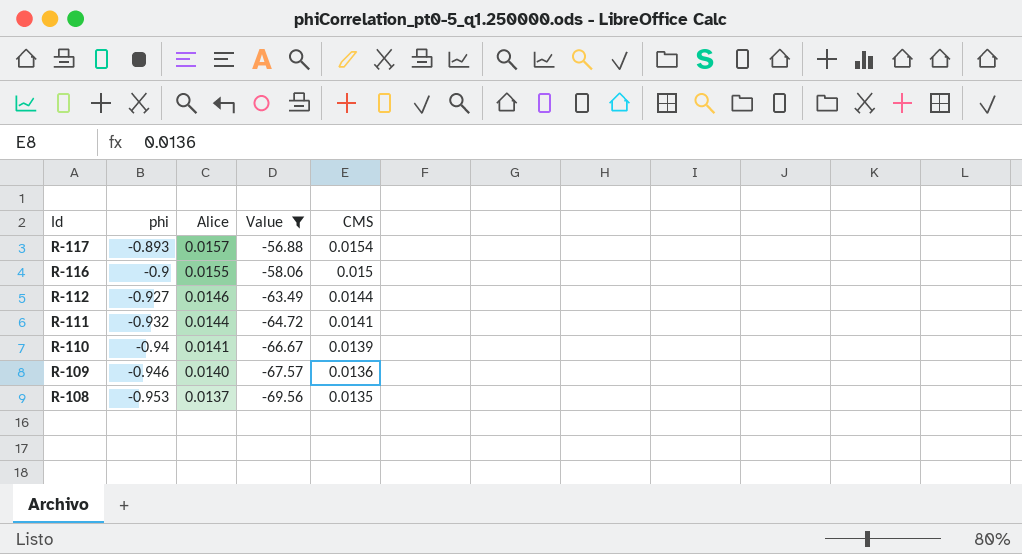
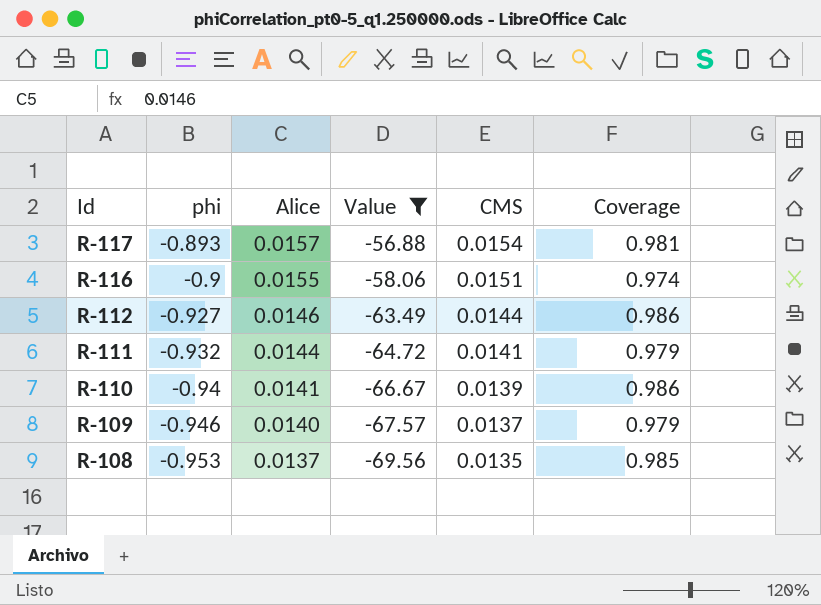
column Coverage | formula: none -> [CMS] / [Alice]
R-116 | CMS: 0.015 -> 0.0151
R-109 | CMS: 0.0136 -> 0.0137

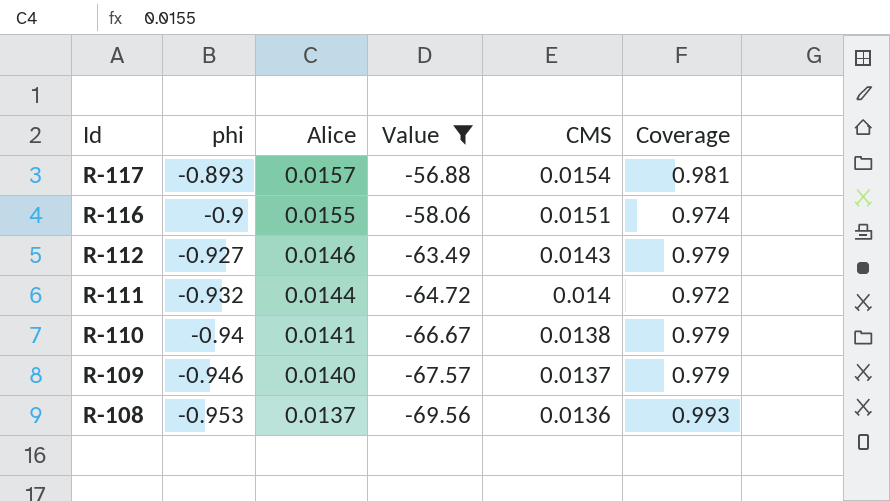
R-112 | CMS: 0.0144 -> 0.0143
R-112 | Coverage: 0.986 -> 0.979
R-111 | CMS: 0.0141 -> 0.014
R-111 | Coverage: 0.979 -> 0.972
R-110 | CMS: 0.0139 -> 0.0138
R-110 | Coverage: 0.986 -> 0.979
R-108 | CMS: 0.0135 -> 0.0136
R-108 | Coverage: 0.985 -> 0.993

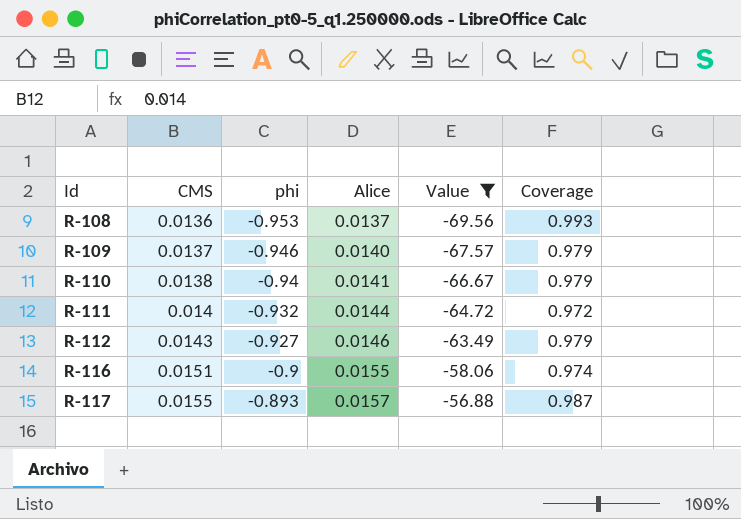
row order: Id descending -> Id ascending
column CMS | position: 5 -> 2
R-117 | CMS: 0.0154 -> 0.0155
R-117 | Coverage: 0.981 -> 0.987

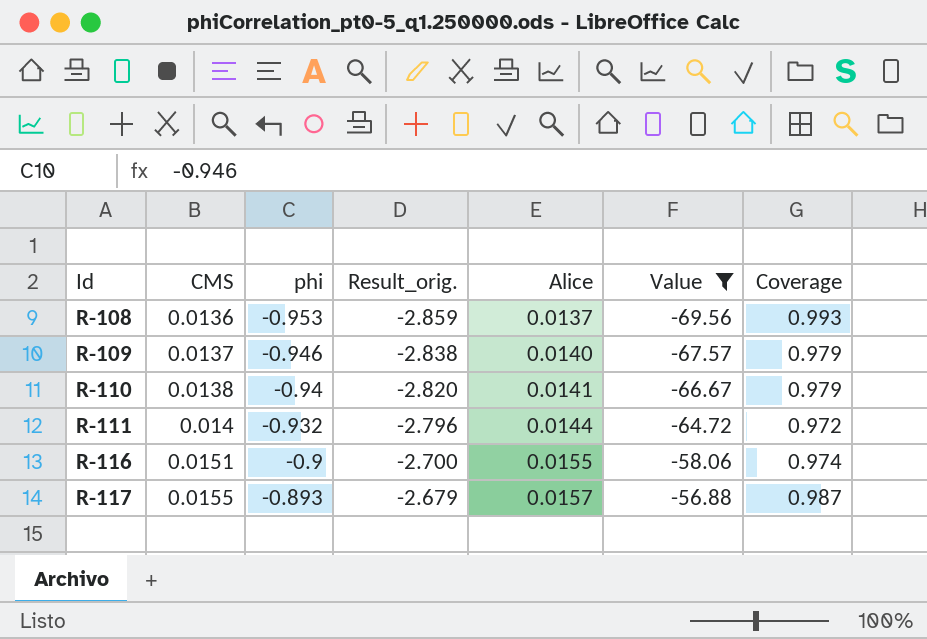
column Result_orig. | formula: none -> [phi] * 3
row R-112: 0.0143 | -0.927 | 0.0146 | -63.49 | 0.979 -> none

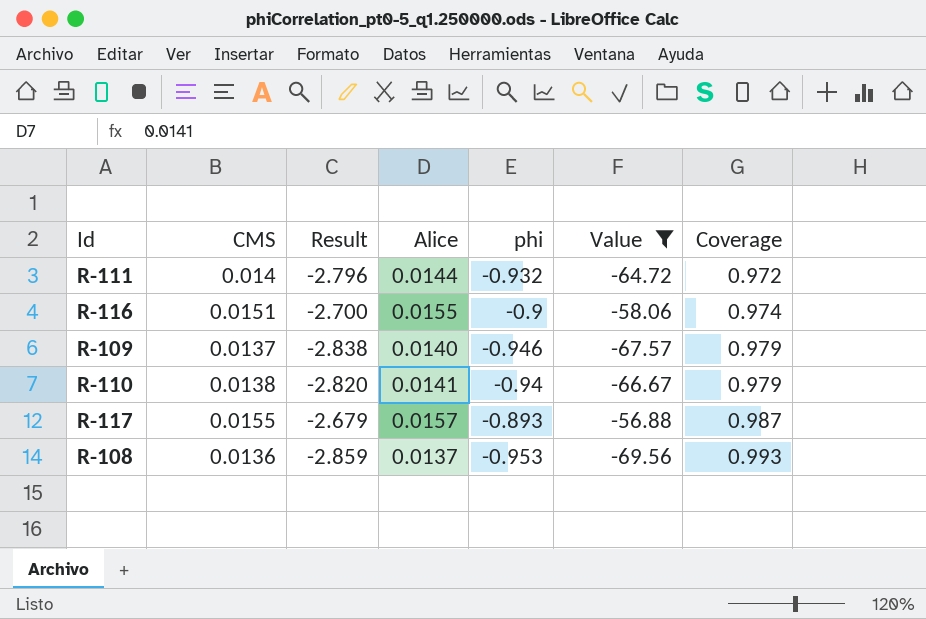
row order: Id ascending -> Coverage ascending
column name: Result_orig. -> Result
column phi | position: 3 -> 5

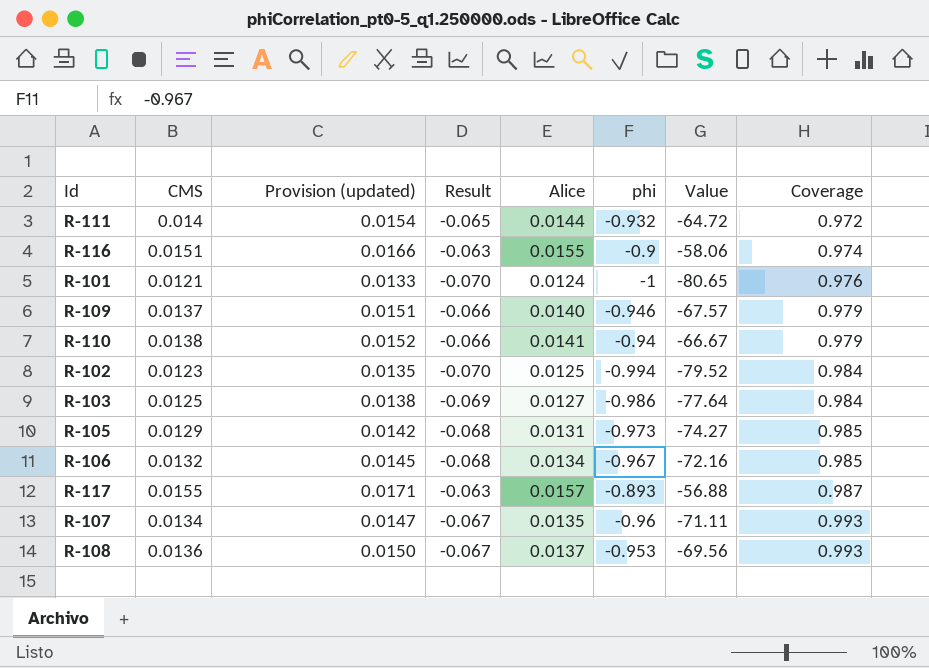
filter: Value >= -69.56 -> none
column Provision (updated) | formula: none -> [CMS] * 1.1
column Result | formula: [phi] * 3 -> [phi] * 0.07

